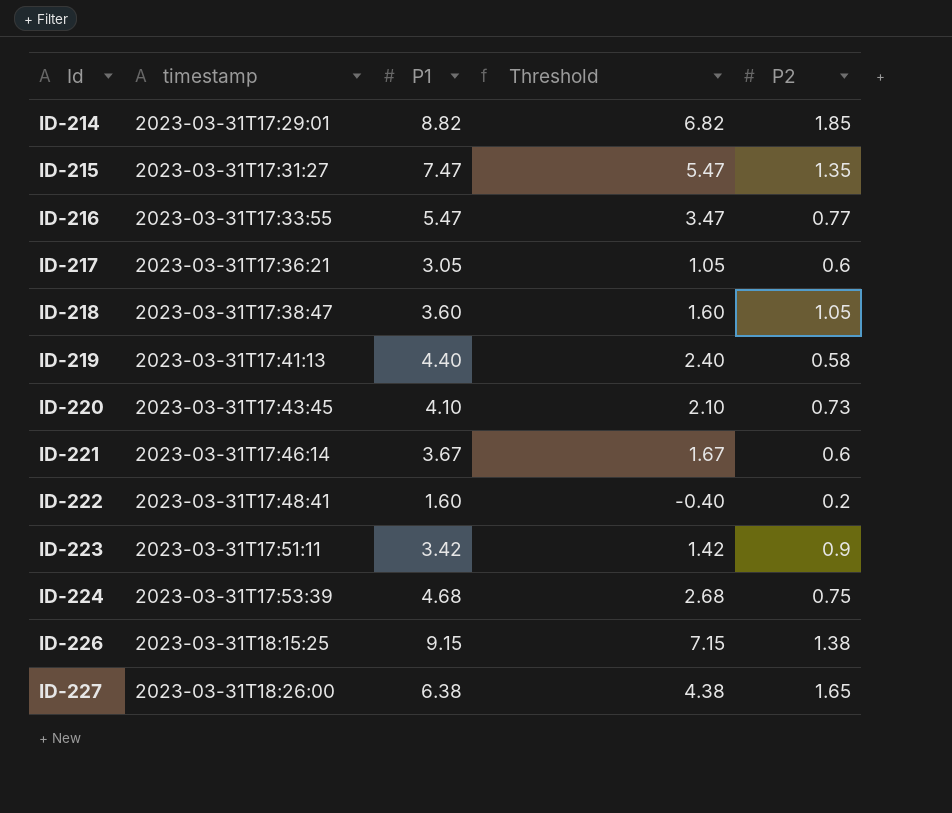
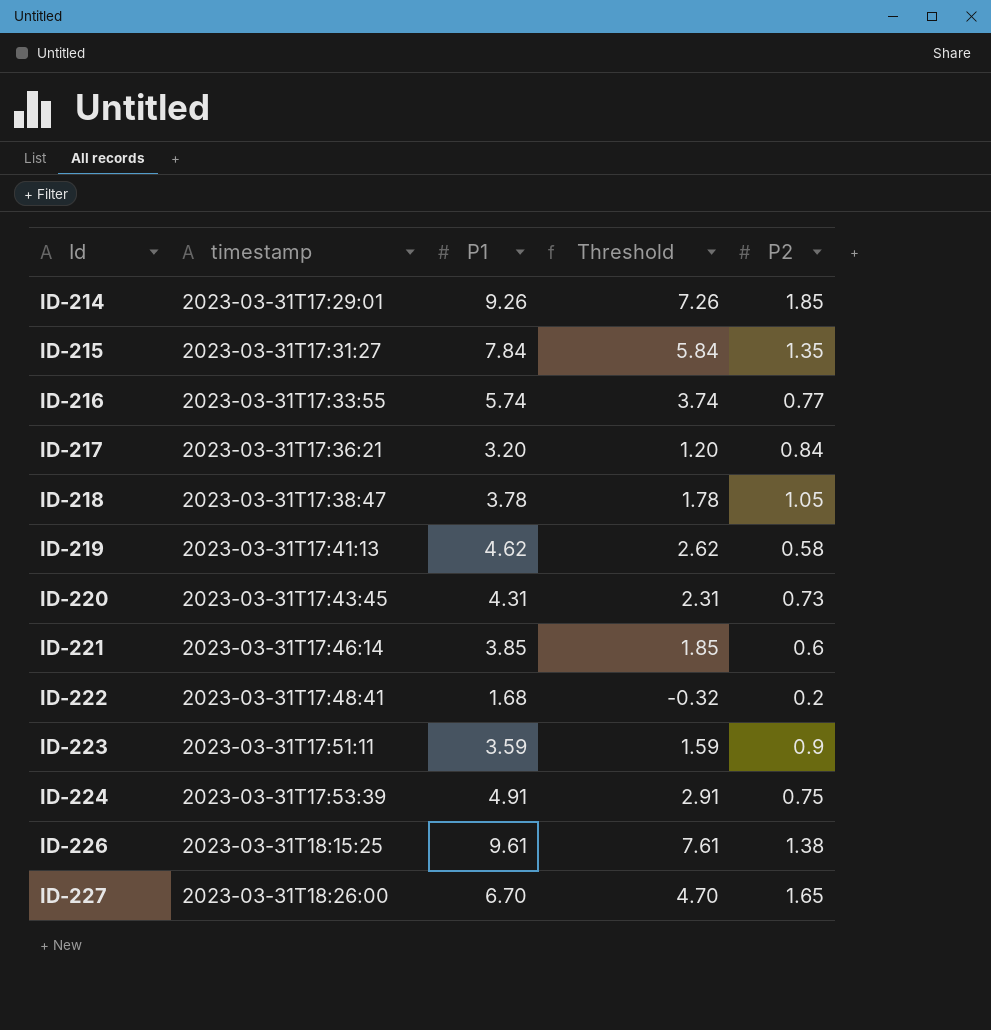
ID-214 | P1: 8.82 -> 9.26
ID-214 | Threshold: 6.82 -> 7.26
ID-215 | P1: 7.47 -> 7.84
ID-215 | Threshold: 5.47 -> 5.84
ID-216 | P1: 5.47 -> 5.74
ID-216 | Threshold: 3.47 -> 3.74
ID-217 | P1: 3.05 -> 3.20
ID-217 | Threshold: 1.05 -> 1.20
ID-217 | P2: 0.6 -> 0.84
ID-218 | P1: 3.60 -> 3.78
ID-218 | Threshold: 1.60 -> 1.78
ID-219 | P1: 4.40 -> 4.62
ID-219 | Threshold: 2.40 -> 2.62
ID-220 | P1: 4.10 -> 4.31
ID-220 | Threshold: 2.10 -> 2.31
ID-221 | P1: 3.67 -> 3.85
ID-221 | Threshold: 1.67 -> 1.85
ID-222 | P1: 1.60 -> 1.68
ID-222 | Threshold: -0.40 -> -0.32
ID-223 | P1: 3.42 -> 3.59
ID-223 | Threshold: 1.42 -> 1.59
ID-224 | P1: 4.68 -> 4.91
ID-224 | Threshold: 2.68 -> 2.91
ID-226 | P1: 9.15 -> 9.61
ID-226 | Threshold: 7.15 -> 7.61
ID-227 | P1: 6.38 -> 6.70
ID-227 | Threshold: 4.38 -> 4.70

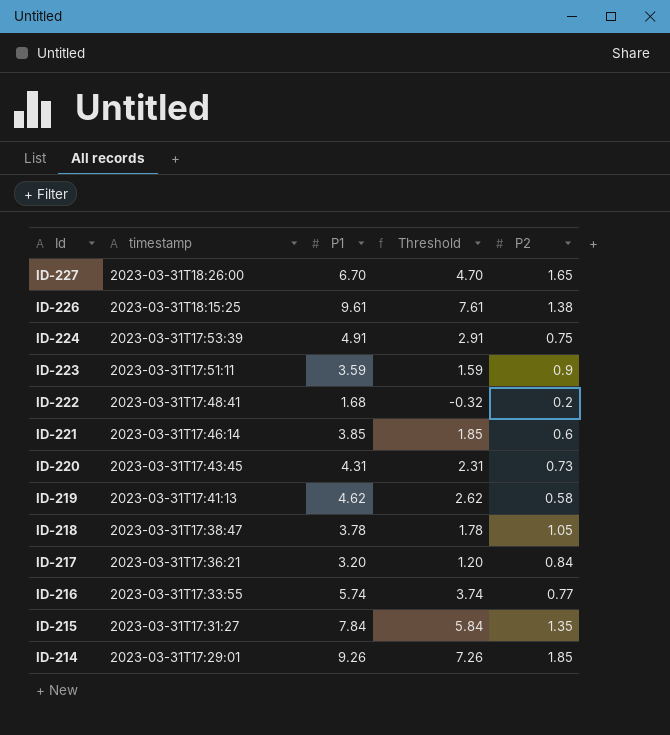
row order: Id ascending -> Id descending

